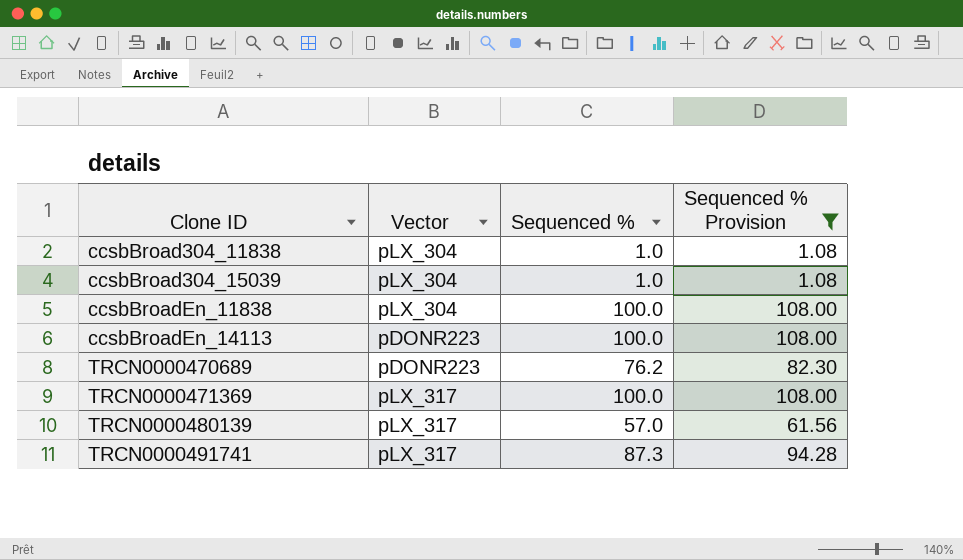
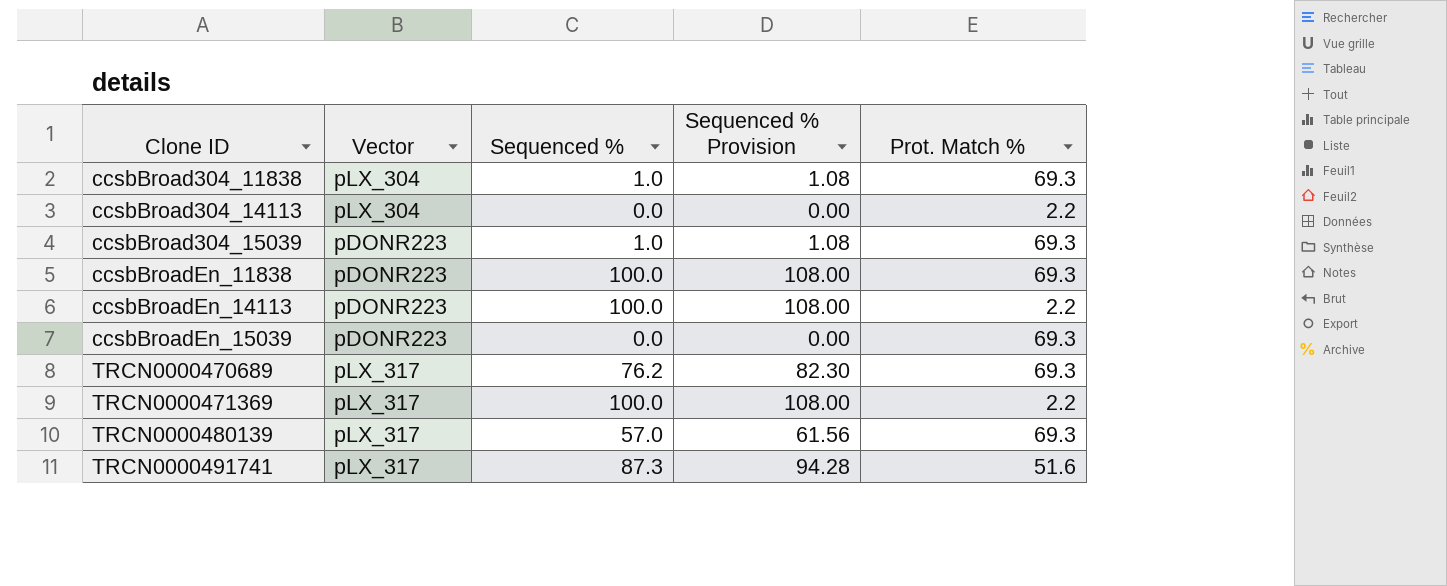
filter: Sequenced % Provision != 0.00 -> none
column Prot. Match % | position: none -> 5
ccsbBroad304_15039 | Vector: pLX_304 -> pDONR223
ccsbBroadEn_11838 | Vector: pLX_304 -> pDONR223
TRCN0000470689 | Vector: pDONR223 -> pLX_317

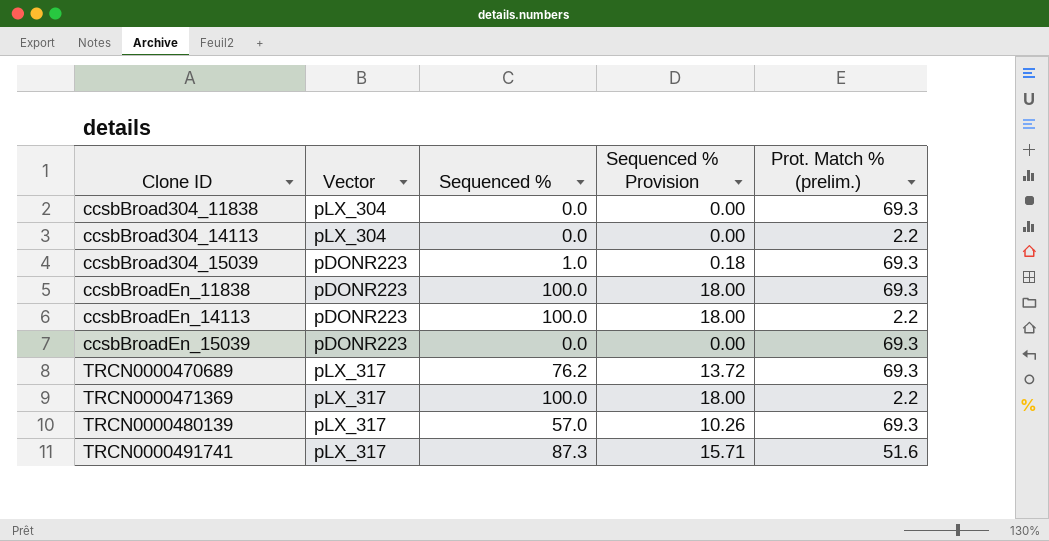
column Sequenced % Provision | formula: [Sequenced %] * 1.08 -> [Sequenced %] * 0.18
column name: Prot. Match % -> Prot. Match % (prelim.)
ccsbBroad304_11838 | Sequenced %: 1.0 -> 0.0

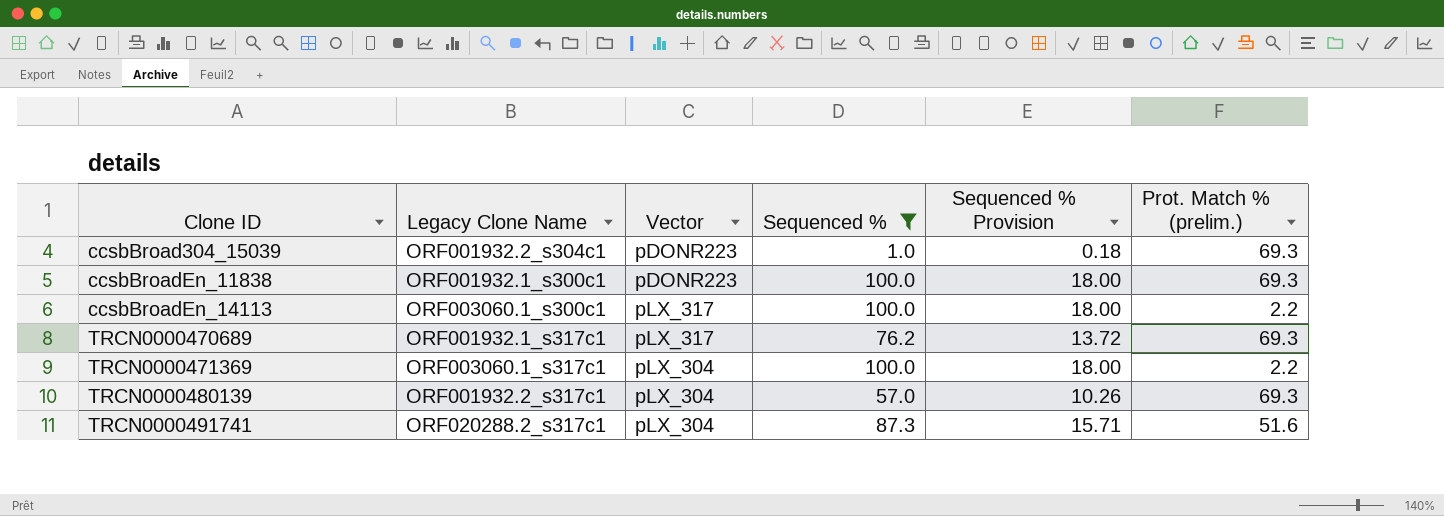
filter: none -> Sequenced % != 0.0
column Legacy Clone Name | position: none -> 2
ccsbBroadEn_14113 | Vector: pDONR223 -> pLX_317
TRCN0000471369 | Vector: pLX_317 -> pLX_304
TRCN0000480139 | Vector: pLX_317 -> pLX_304
TRCN0000491741 | Vector: pLX_317 -> pLX_304

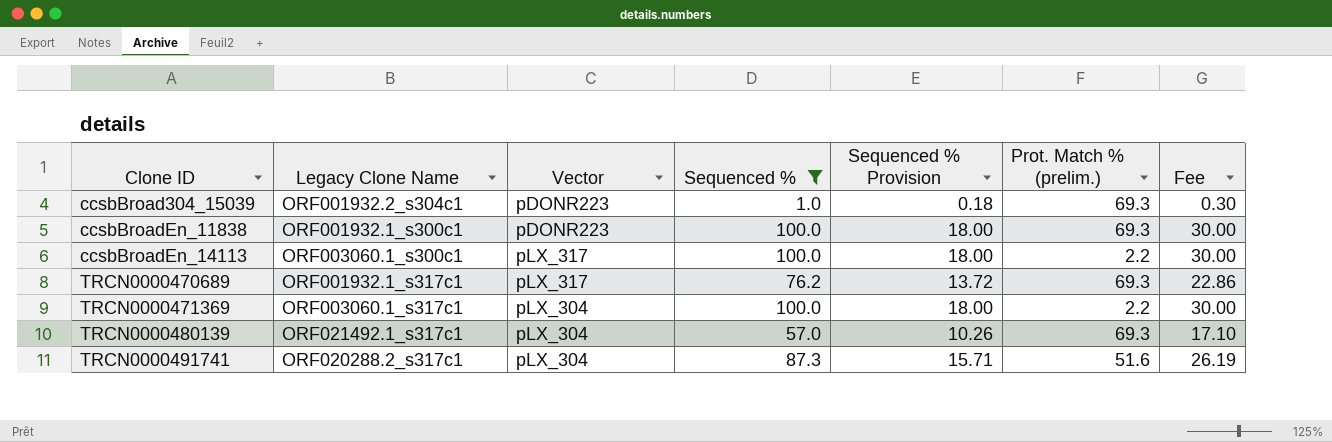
column Fee | formula: none -> [Sequenced %] * 0.3
TRCN0000480139 | Legacy Clone Name: ORF001932.2_s317c1 -> ORF021492.1_s317c1

